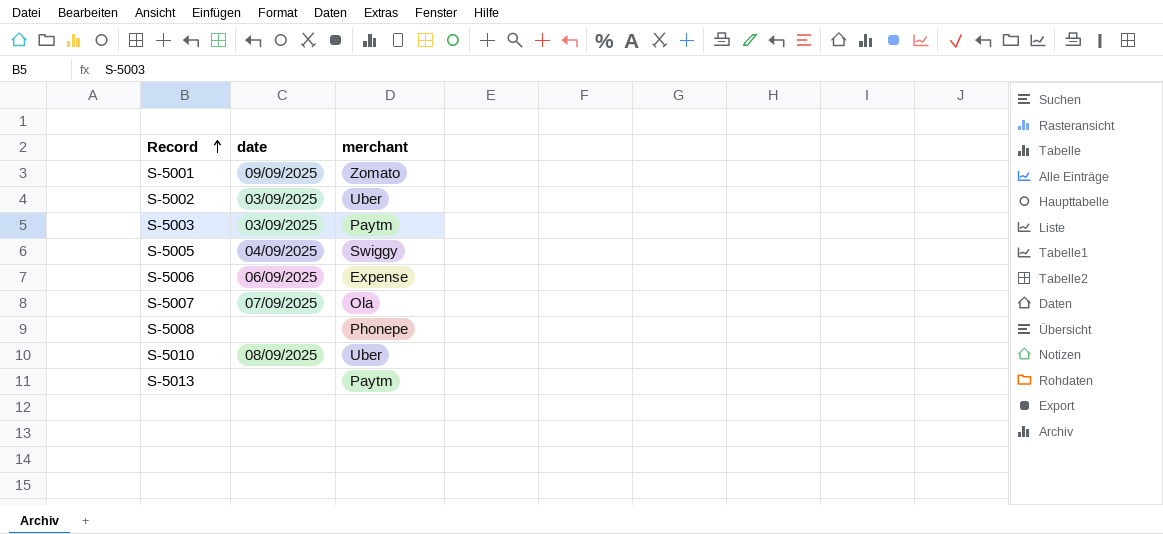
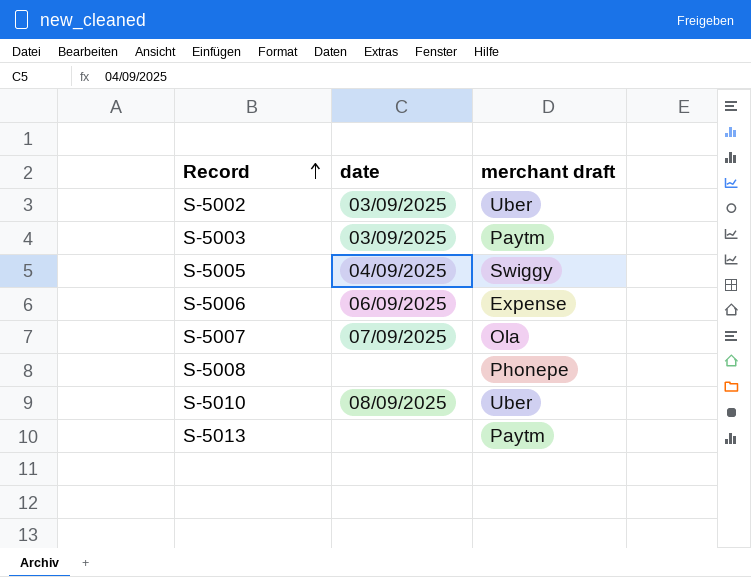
column name: merchant -> merchant draft
row S-5001: 09/09/2025 | Zomato -> none

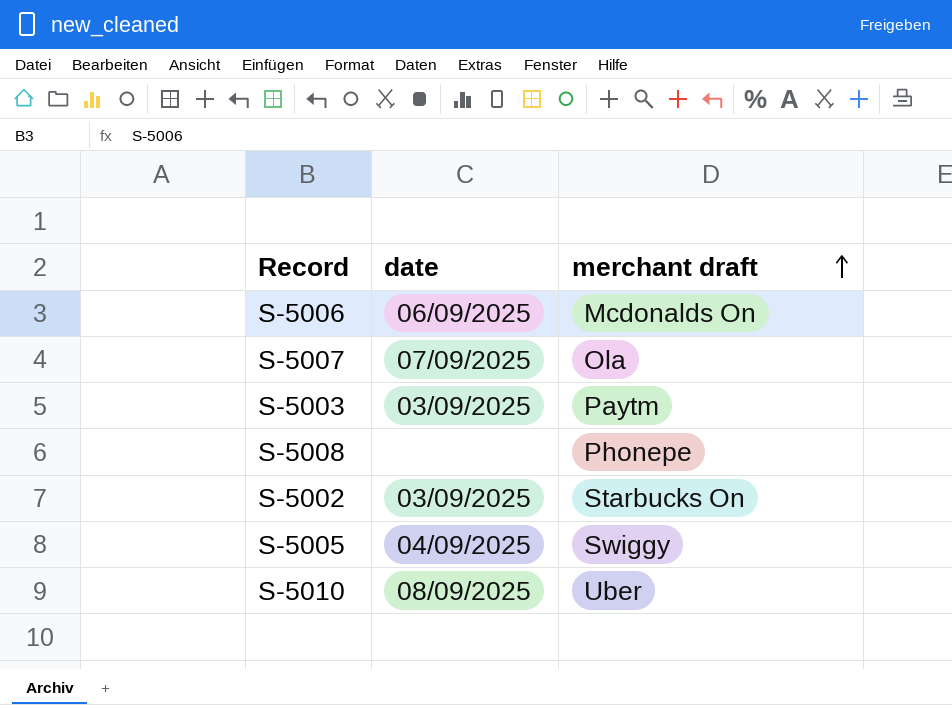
row order: Record ascending -> merchant draft ascending
row S-5013: none | Paytm -> none
S-5006 | merchant draft: Expense -> Mcdonalds On
S-5002 | merchant draft: Uber -> Starbucks On

